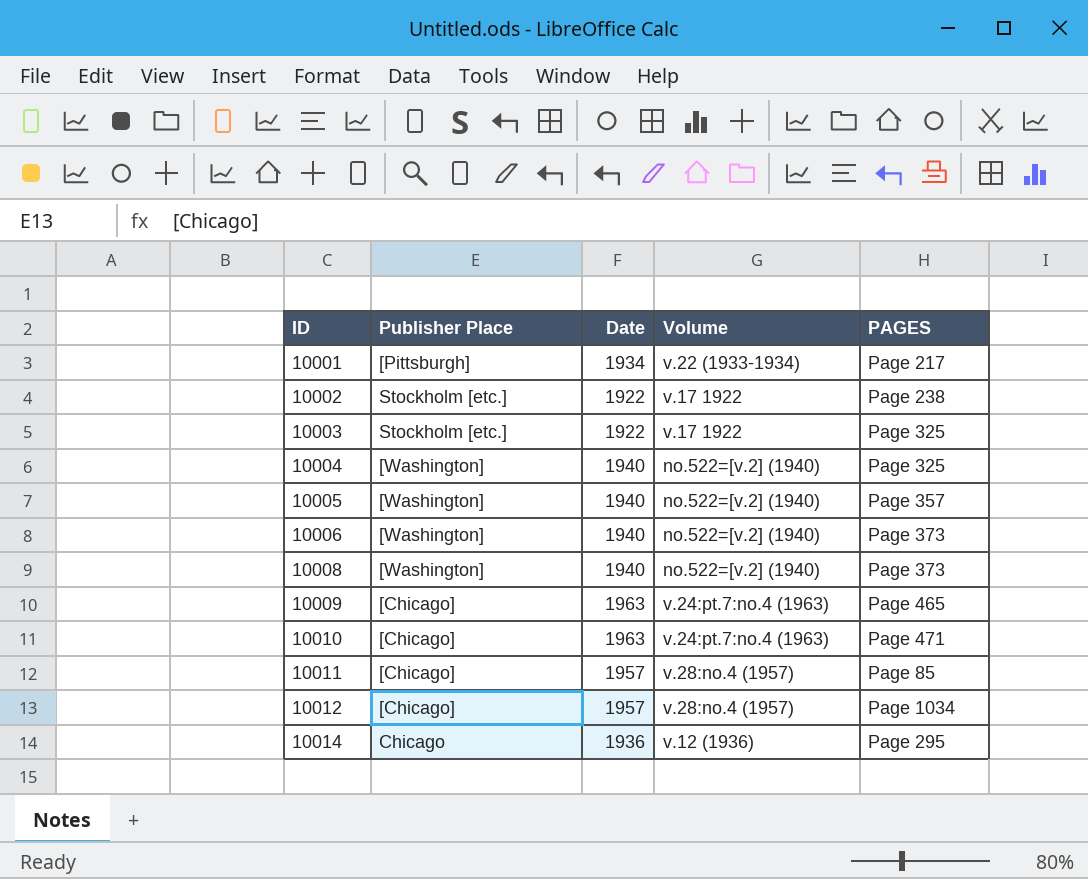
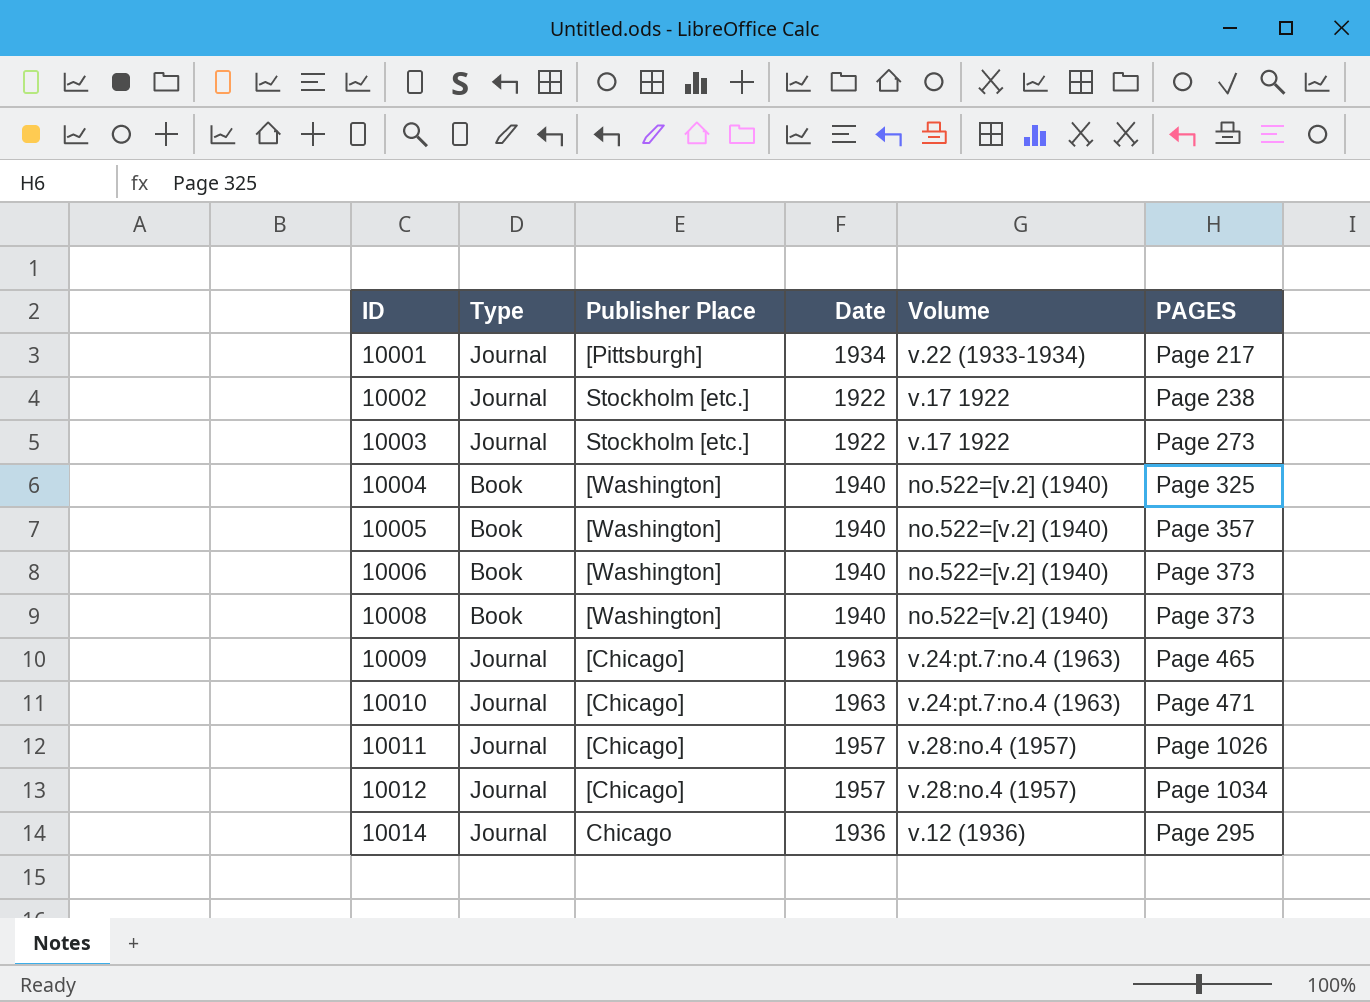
column Type | position: none -> 2
10003 | PAGES: Page 325 -> Page 273
10011 | PAGES: Page 85 -> Page 1026

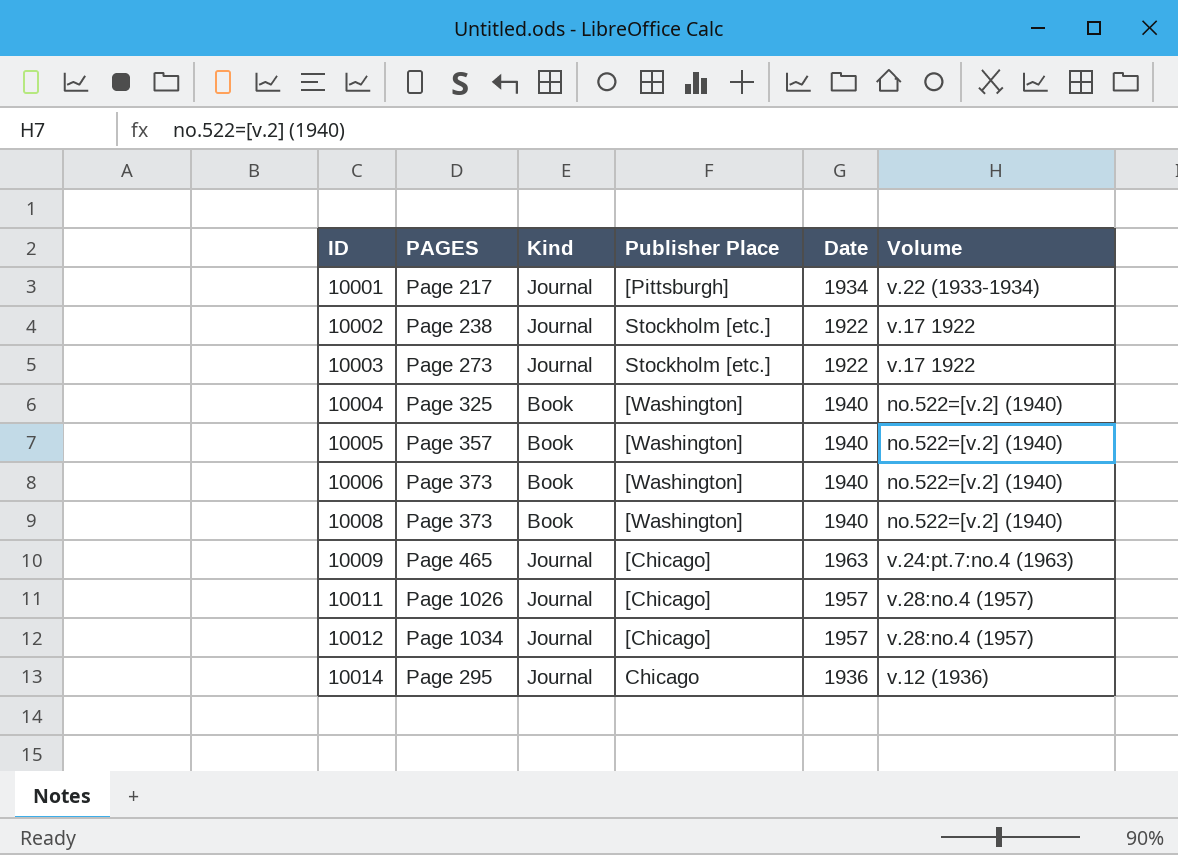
column PAGES | position: 6 -> 2
column name: Type -> Kind
row 10010: Journal | [Chicago] | 1963 | v.24:pt.7:no.4 (1963) | Page 471 -> none

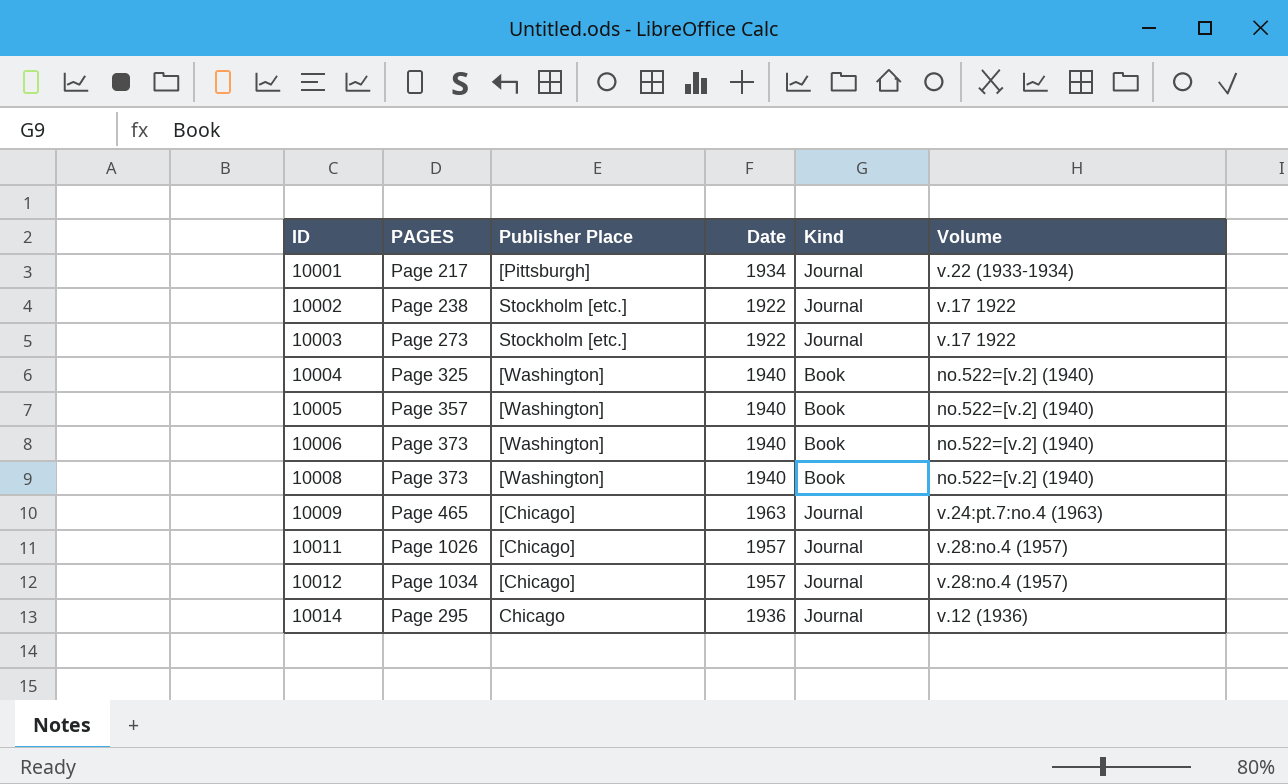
column Kind | position: 3 -> 5

